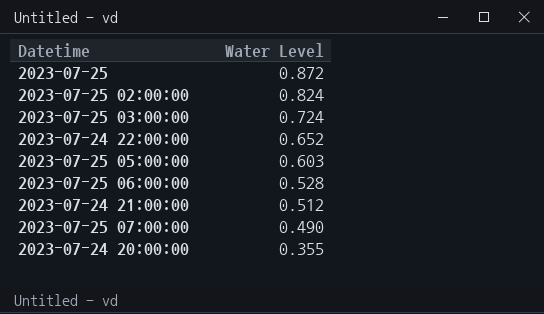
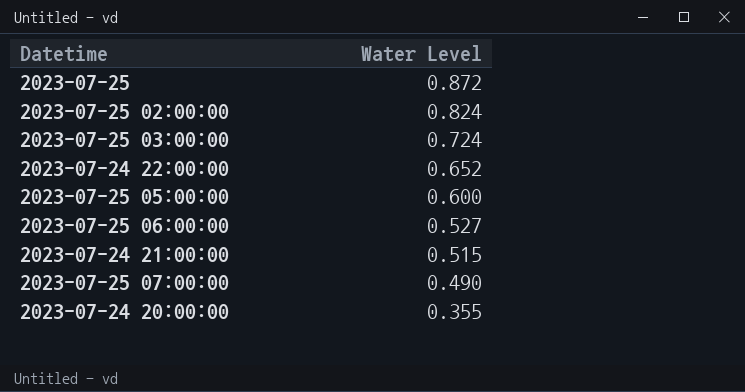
2023-07-25 05:00:00 | Water Level: 0.603 -> 0.600
2023-07-25 06:00:00 | Water Level: 0.528 -> 0.527
2023-07-24 21:00:00 | Water Level: 0.512 -> 0.515

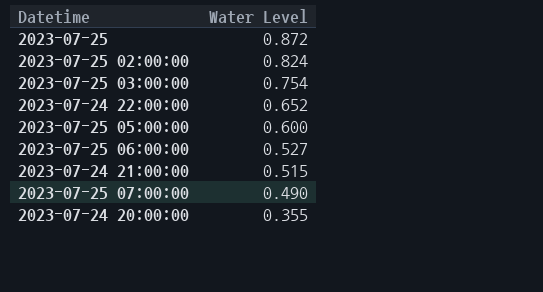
2023-07-25 03:00:00 | Water Level: 0.724 -> 0.754

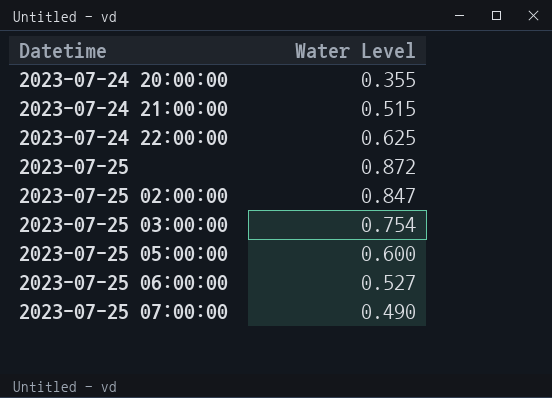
row order: Water Level descending -> Datetime ascending
2023-07-24 22:00:00 | Water Level: 0.652 -> 0.625
2023-07-25 02:00:00 | Water Level: 0.824 -> 0.847

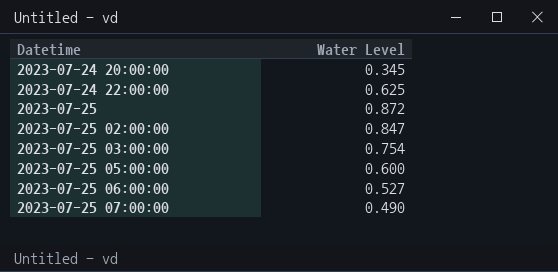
row 2023-07-24 21:00:00: 0.515 -> none
2023-07-24 20:00:00 | Water Level: 0.355 -> 0.345

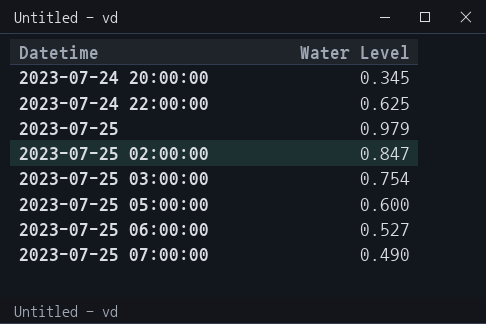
2023-07-25 | Water Level: 0.872 -> 0.979

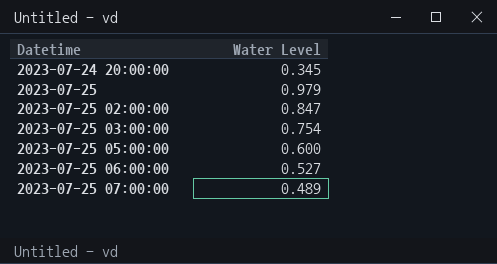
row 2023-07-24 22:00:00: 0.625 -> none
2023-07-25 07:00:00 | Water Level: 0.490 -> 0.489

